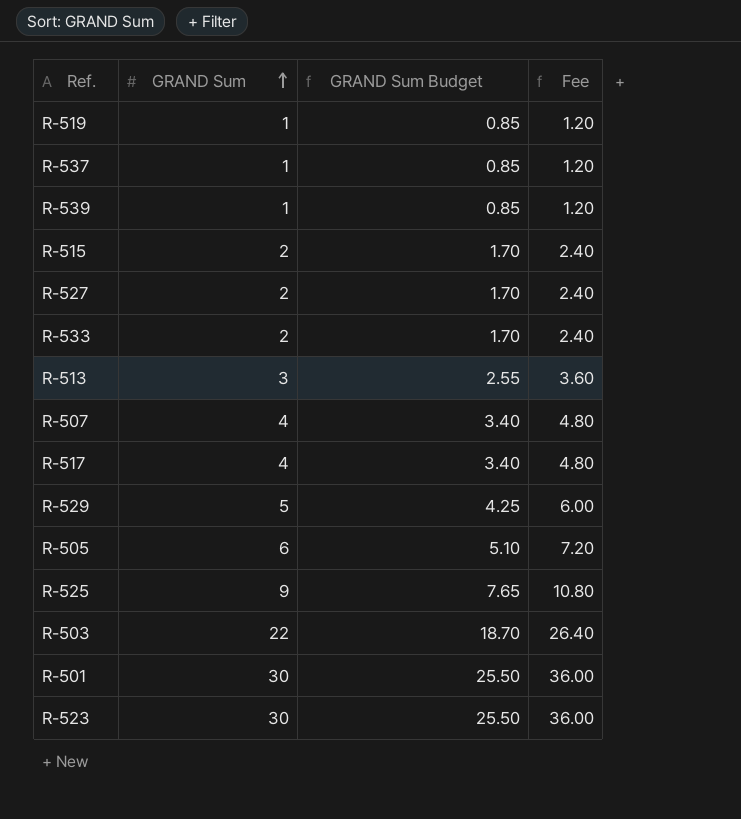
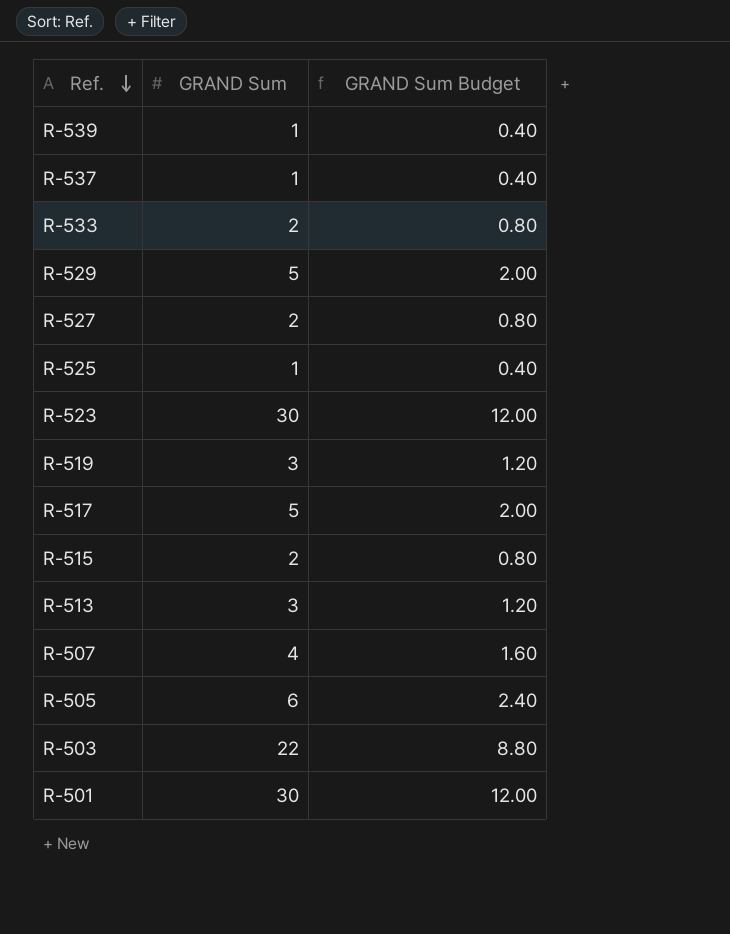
row order: GRAND Sum ascending -> Ref. descending
column Fee | formula: [GRAND Sum] * 1.2 -> none
column GRAND Sum Budget | formula: [GRAND Sum] * 0.85 -> [GRAND Sum] * 0.4
R-525 | GRAND Sum: 9 -> 1
R-519 | GRAND Sum: 1 -> 3
R-517 | GRAND Sum: 4 -> 5

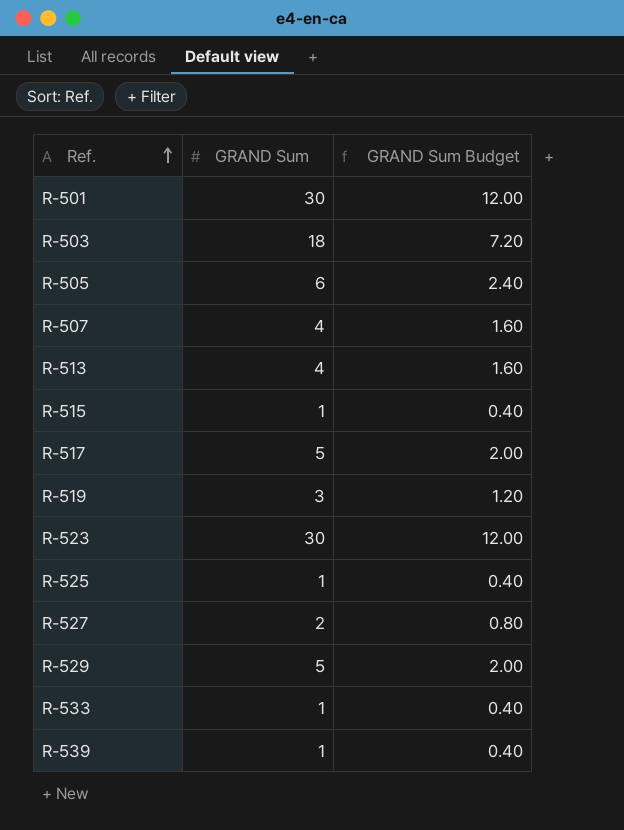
row order: Ref. descending -> Ref. ascending
row R-537: 1 | 0.40 -> none
R-503 | GRAND Sum: 22 -> 18
R-503 | GRAND Sum Budget: 8.80 -> 7.20
R-513 | GRAND Sum: 3 -> 4
R-513 | GRAND Sum Budget: 1.20 -> 1.60
R-515 | GRAND Sum: 2 -> 1
R-515 | GRAND Sum Budget: 0.80 -> 0.40
R-533 | GRAND Sum: 2 -> 1
R-533 | GRAND Sum Budget: 0.80 -> 0.40

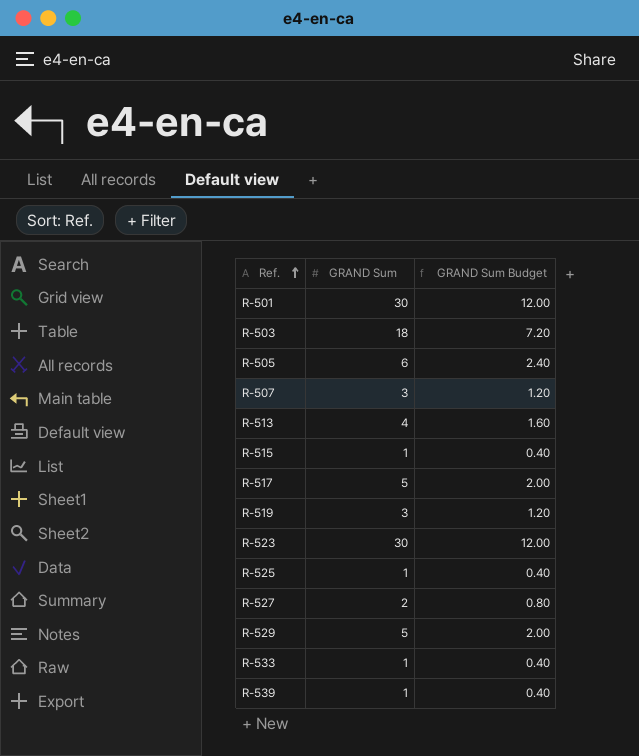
R-507 | GRAND Sum: 4 -> 3
R-507 | GRAND Sum Budget: 1.60 -> 1.20

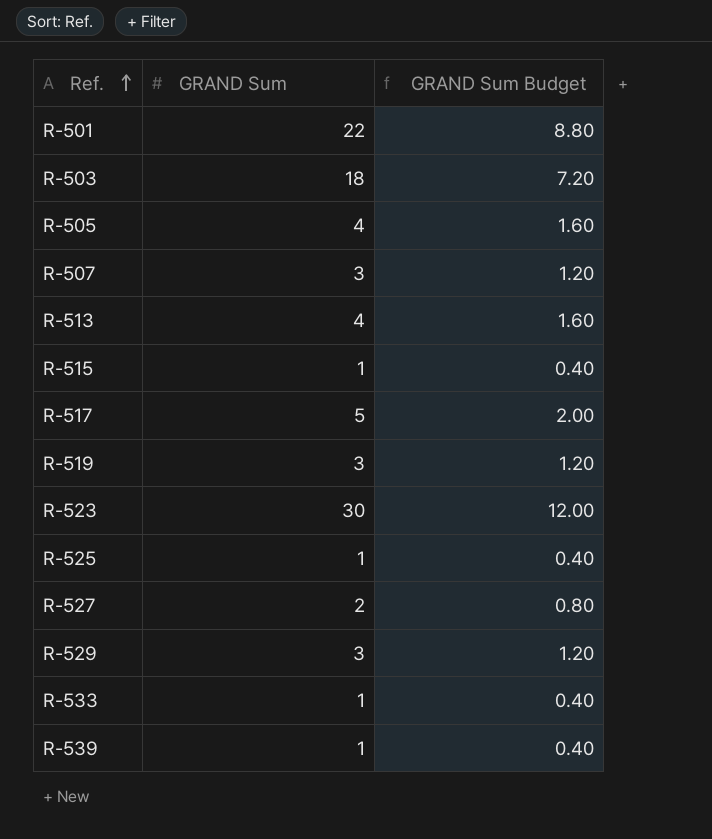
R-501 | GRAND Sum: 30 -> 22
R-501 | GRAND Sum Budget: 12.00 -> 8.80
R-505 | GRAND Sum: 6 -> 4
R-505 | GRAND Sum Budget: 2.40 -> 1.60
R-529 | GRAND Sum: 5 -> 3
R-529 | GRAND Sum Budget: 2.00 -> 1.20

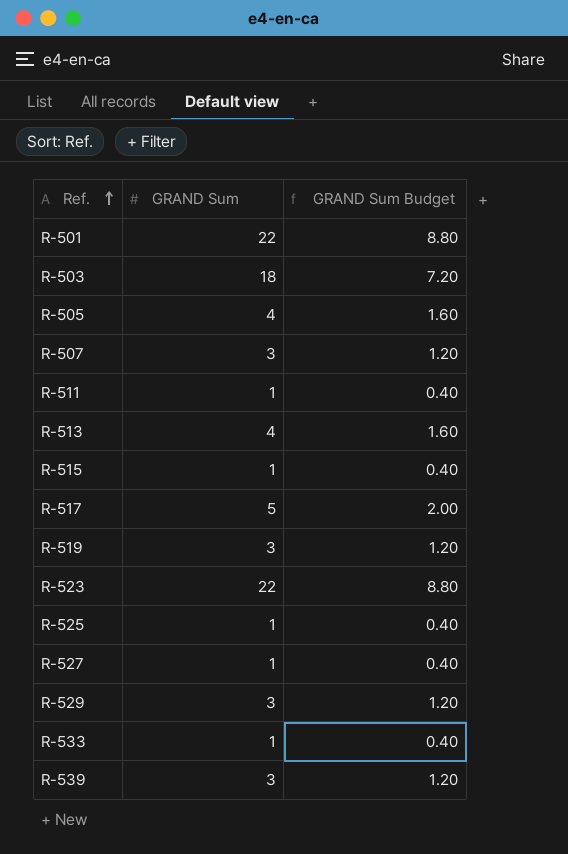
row R-511: none -> 1 | 0.40
R-523 | GRAND Sum: 30 -> 22
R-523 | GRAND Sum Budget: 12.00 -> 8.80
R-527 | GRAND Sum: 2 -> 1
R-527 | GRAND Sum Budget: 0.80 -> 0.40
R-539 | GRAND Sum: 1 -> 3
R-539 | GRAND Sum Budget: 0.40 -> 1.20

